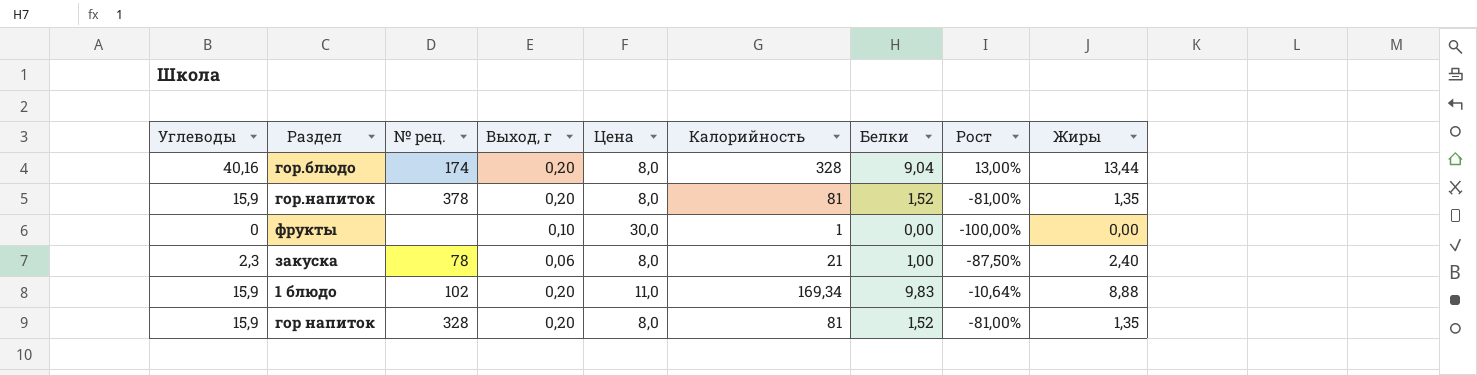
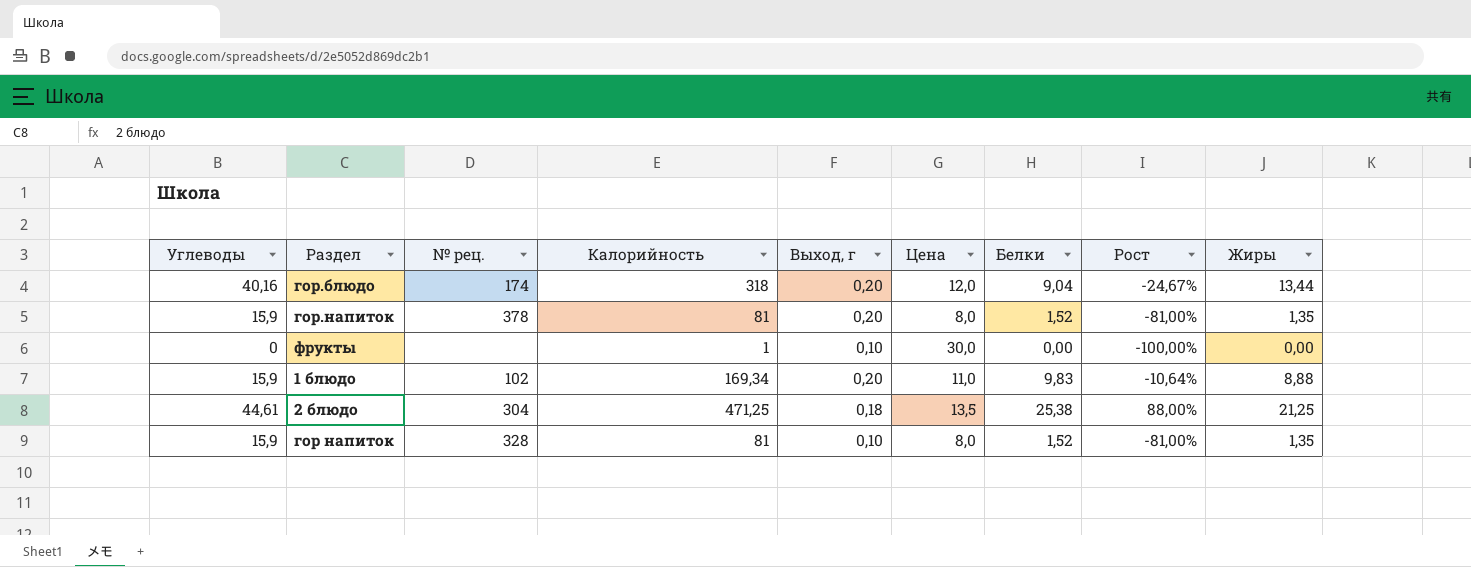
column Калорийность | position: 6 -> 4
row закуска: 2,3 | 78 | 0,06 | 8,0 | 21 | 1,00 | -87,50% | 2,40 -> none
гор.блюдо | Калорийность: 328 -> 318
гор.блюдо | Цена: 8,0 -> 12,0
гор.блюдо | Рост: 13,00% -> -24,67%
row 2 блюдо: none -> 44,61 | 304 | 471,25 | 0,18 | 13,5 | 25,38 | 88,00% | 21,25
гор напиток | Выход, г: 0,20 -> 0,10

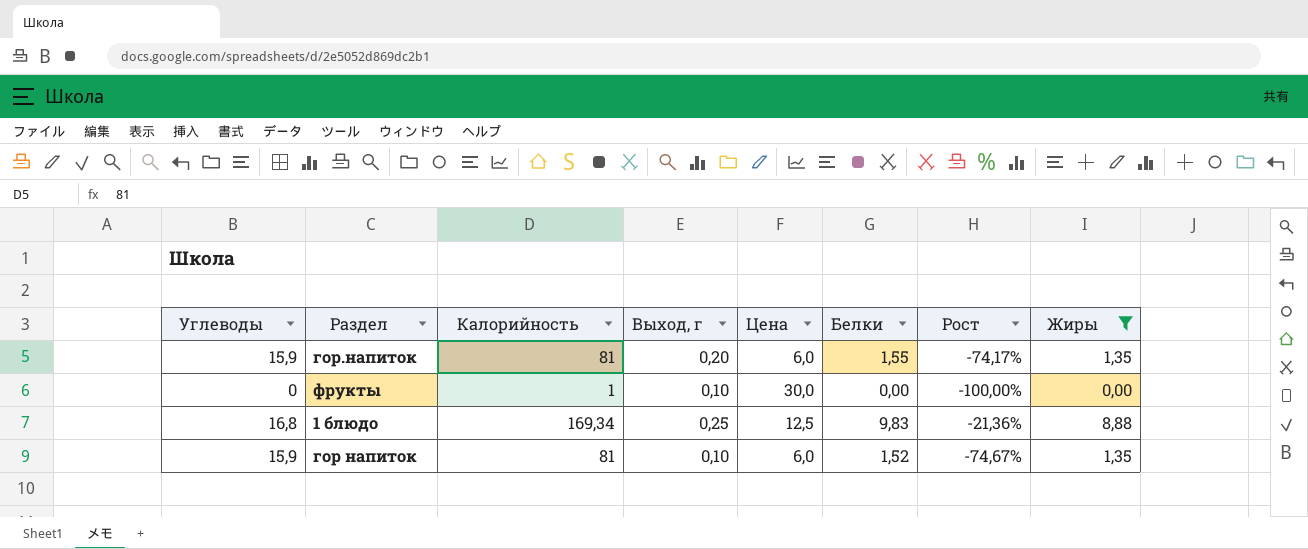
filter: none -> Жиры <= 8,88
column № рец. | position: 3 -> none
гор.напиток | Цена: 8,0 -> 6,0
гор.напиток | Белки: 1,52 -> 1,55
гор.напиток | Рост: -81,00% -> -74,17%
1 блюдо | Углеводы: 15,9 -> 16,8
1 блюдо | Выход, г: 0,20 -> 0,25
1 блюдо | Цена: 11,0 -> 12,5
1 блюдо | Рост: -10,64% -> -21,36%
гор напиток | Цена: 8,0 -> 6,0
гор напиток | Рост: -81,00% -> -74,67%

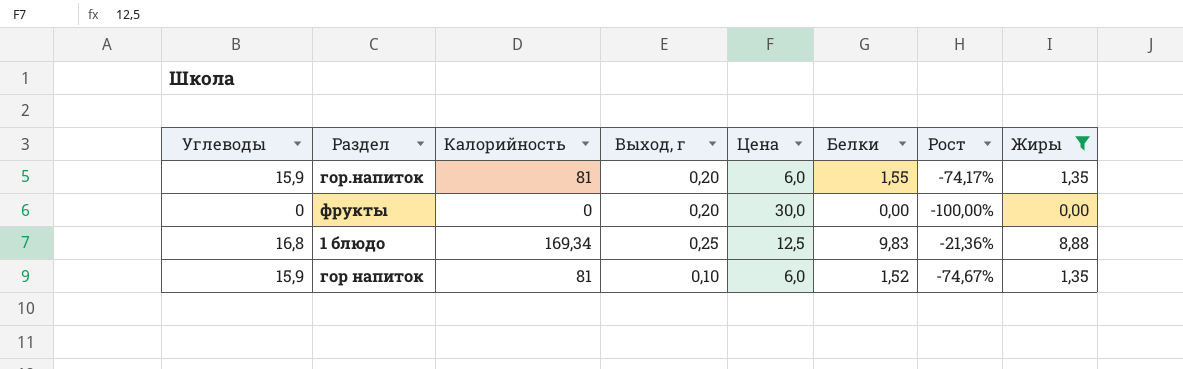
фрукты | Калорийность: 1 -> 0
фрукты | Выход, г: 0,10 -> 0,20

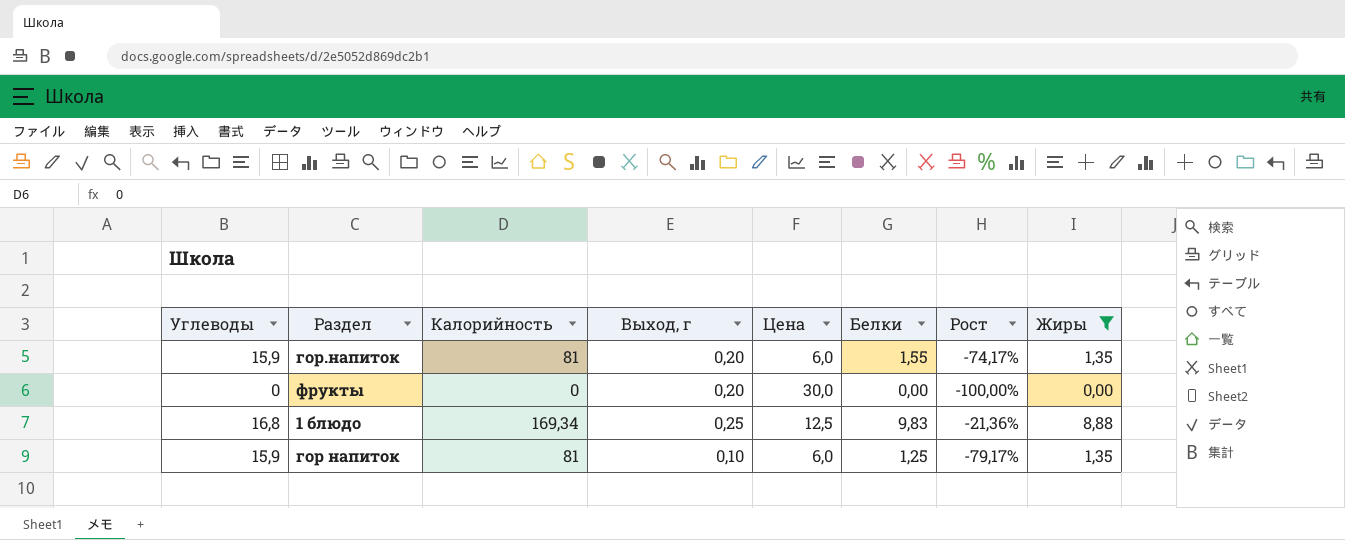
гор напиток | Белки: 1,52 -> 1,25
гор напиток | Рост: -74,67% -> -79,17%

